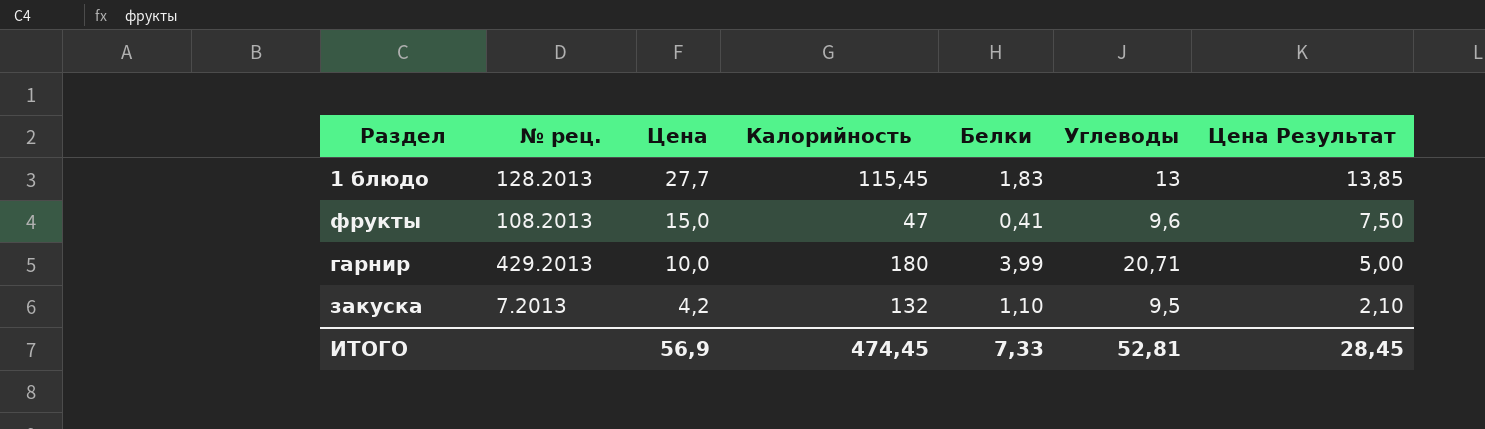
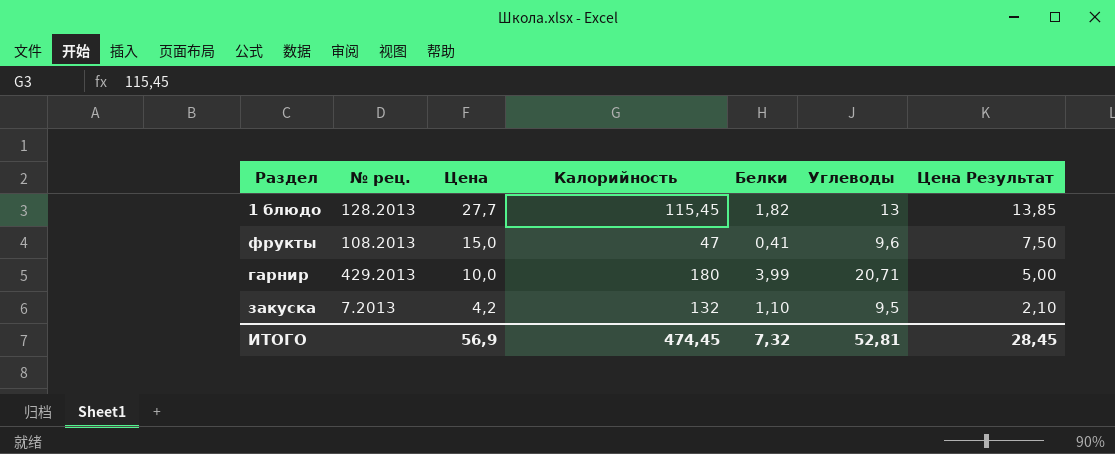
1 блюдо | Белки: 1,83 -> 1,82
ИТОГО | Белки: 7,33 -> 7,32

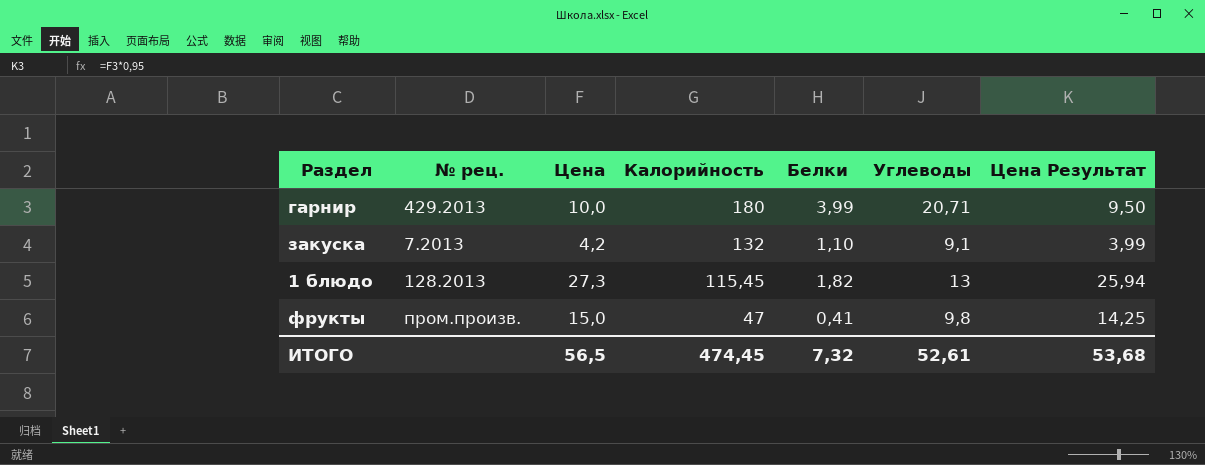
row order: Цена descending -> Калорийность descending
column Цена Результат | formula: [Цена] * 0,5 -> [Цена] * 0,95
закуска | Углеводы: 9,5 -> 9,1
1 блюдо | Цена: 27,7 -> 27,3
фрукты | № рец.: 108.2013 -> пром.произв.
фрукты | Углеводы: 9,6 -> 9,8
ИТОГО | Цена: 56,9 -> 56,5
ИТОГО | Углеводы: 52,81 -> 52,61
ИТОГО | Цена Результат: 28,45 -> 53,68

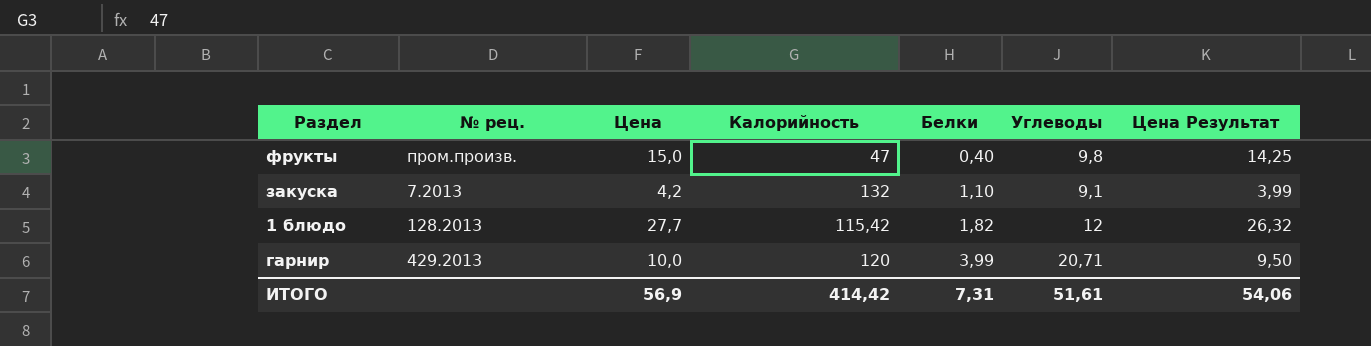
row order: Калорийность descending -> Белки ascending
фрукты | Белки: 0,41 -> 0,40
1 блюдо | Цена: 27,3 -> 27,7
1 блюдо | Калорийность: 115,45 -> 115,42
1 блюдо | Углеводы: 13 -> 12
1 блюдо | Цена Результат: 25,94 -> 26,32
гарнир | Калорийность: 180 -> 120
ИТОГО | Цена: 56,5 -> 56,9
ИТОГО | Калорийность: 474,45 -> 414,42
ИТОГО | Белки: 7,32 -> 7,31
ИТОГО | Углеводы: 52,61 -> 51,61
ИТОГО | Цена Результат: 53,68 -> 54,06

